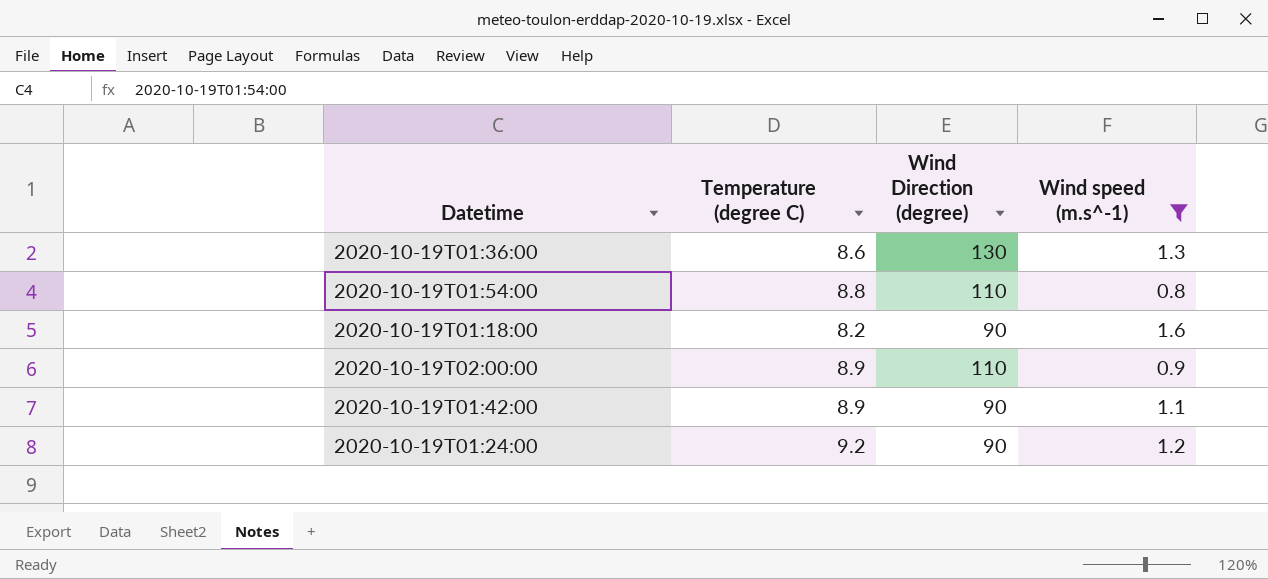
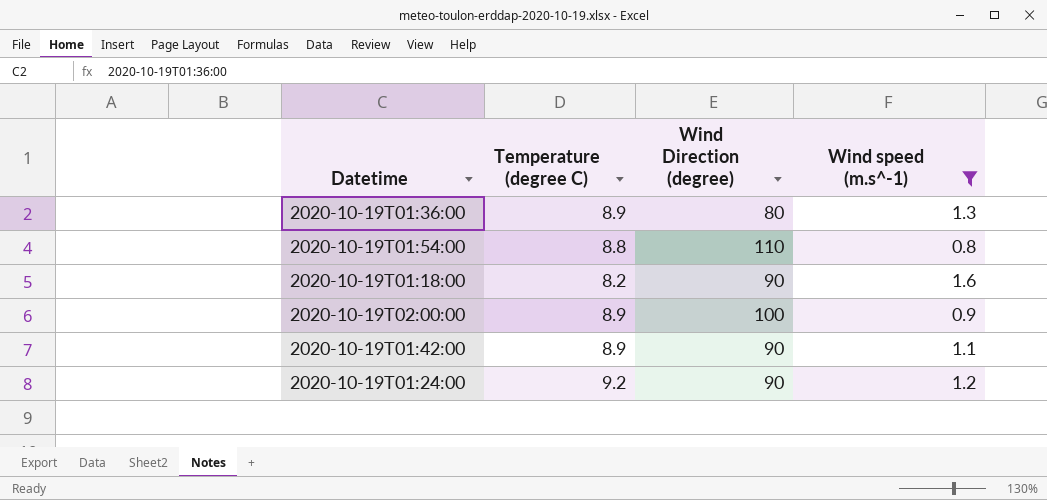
2020-10-19T01:36:00 | Temperature (degree C): 8.6 -> 8.9
2020-10-19T01:36:00 | Wind Direction (degree): 130 -> 80
2020-10-19T02:00:00 | Wind Direction (degree): 110 -> 100

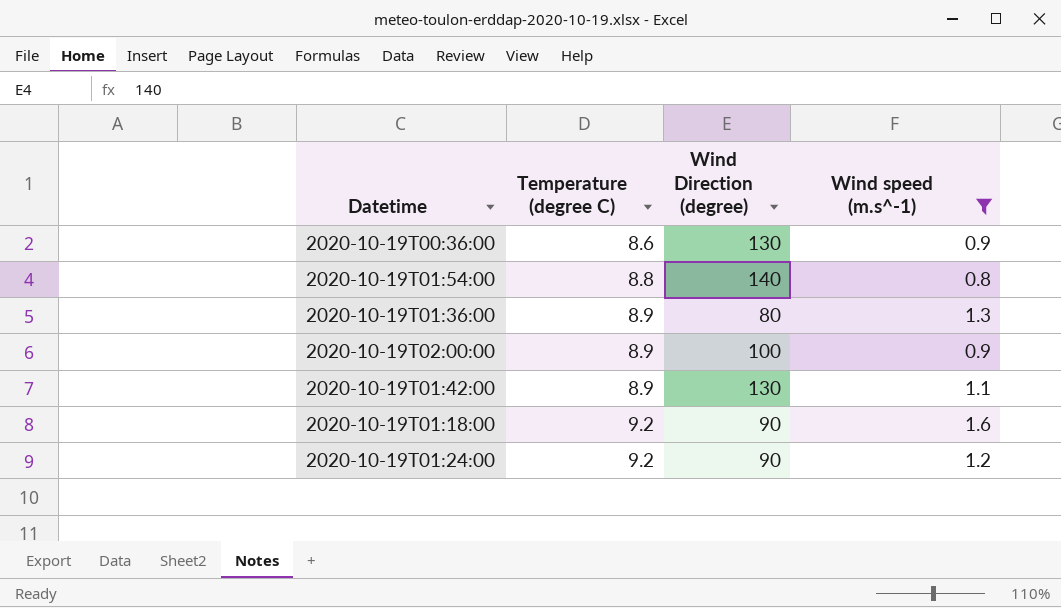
row order: none -> Temperature (degree C) ascending
row 2020-10-19T00:36:00: none -> 8.6 | 130 | 0.9
2020-10-19T01:54:00 | Wind Direction (degree): 110 -> 140
2020-10-19T01:42:00 | Wind Direction (degree): 90 -> 130
2020-10-19T01:18:00 | Temperature (degree C): 8.2 -> 9.2

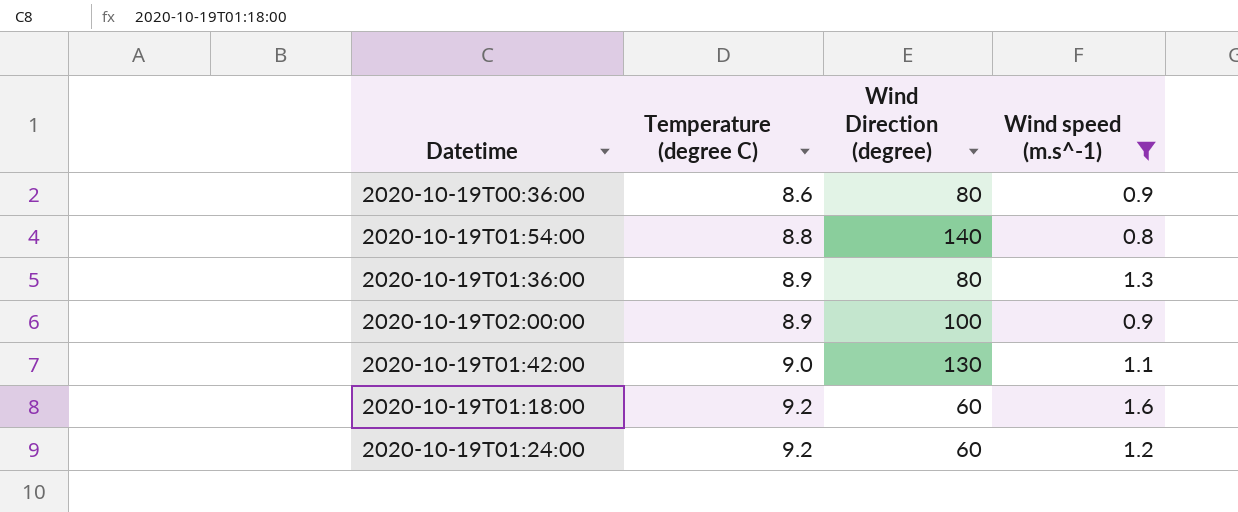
2020-10-19T00:36:00 | Wind Direction (degree): 130 -> 80
2020-10-19T01:42:00 | Temperature (degree C): 8.9 -> 9.0
2020-10-19T01:18:00 | Wind Direction (degree): 90 -> 60
2020-10-19T01:24:00 | Wind Direction (degree): 90 -> 60

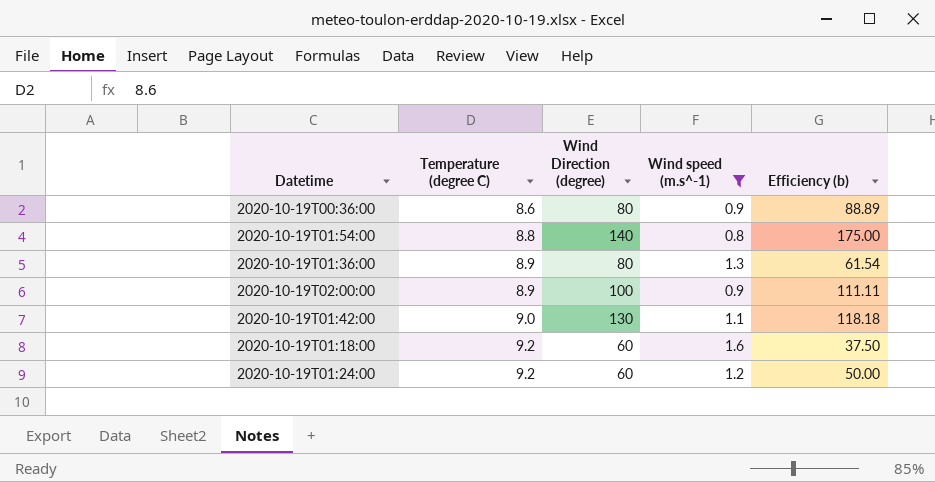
column Efficiency (b) | formula: none -> [Wind Direction (degree)] / [Wind speed (m.s^-1)]

